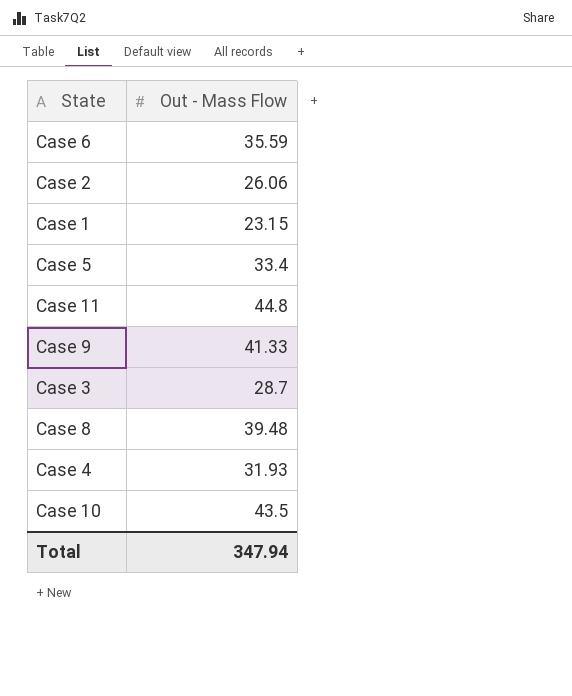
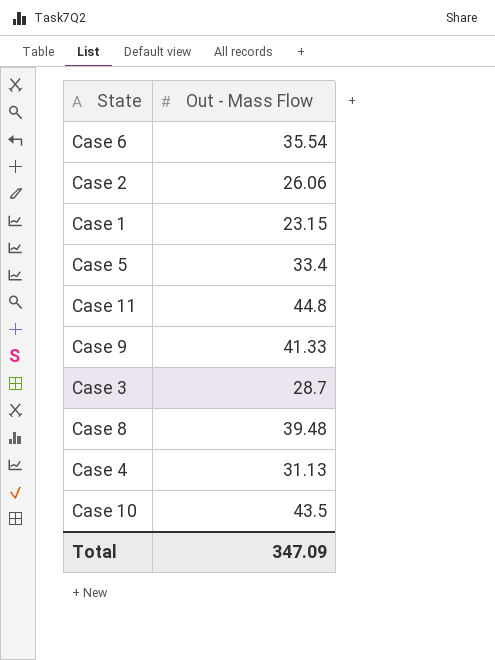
Case 6 | Out - Mass Flow: 35.59 -> 35.54
Case 4 | Out - Mass Flow: 31.93 -> 31.13
Total | Out - Mass Flow: 347.94 -> 347.09

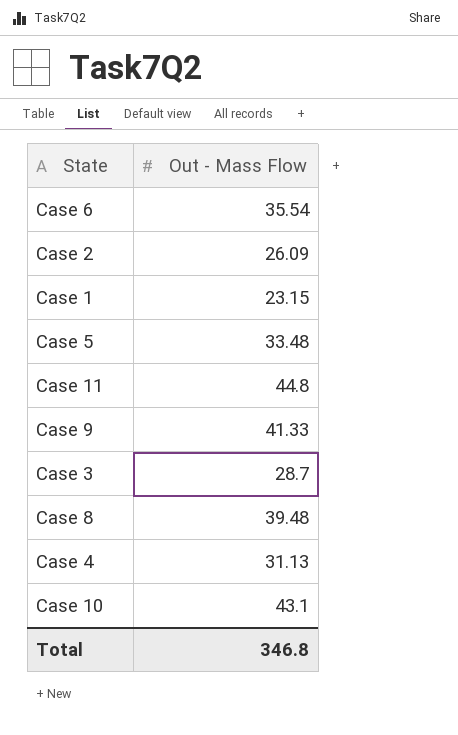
Case 2 | Out - Mass Flow: 26.06 -> 26.09
Case 5 | Out - Mass Flow: 33.4 -> 33.48
Case 10 | Out - Mass Flow: 43.5 -> 43.1
Total | Out - Mass Flow: 347.09 -> 346.8

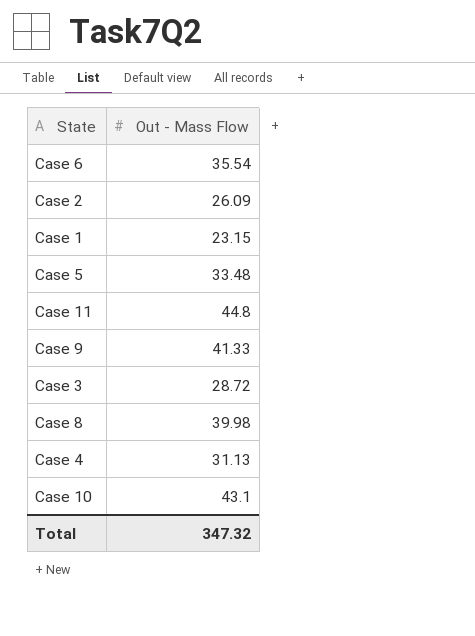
Case 3 | Out - Mass Flow: 28.7 -> 28.72
Case 8 | Out - Mass Flow: 39.48 -> 39.98
Total | Out - Mass Flow: 346.8 -> 347.32

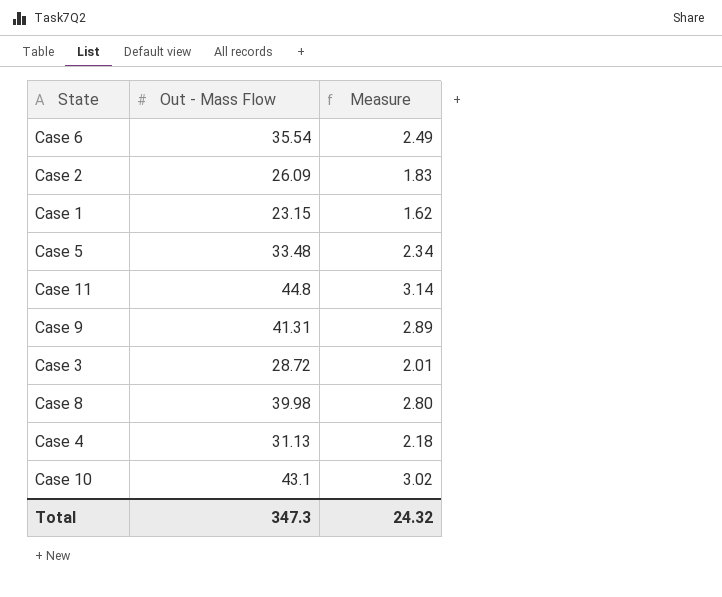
column Measure | formula: none -> [Out - Mass Flow] * 0.07
Case 9 | Out - Mass Flow: 41.33 -> 41.31
Total | Out - Mass Flow: 347.32 -> 347.3

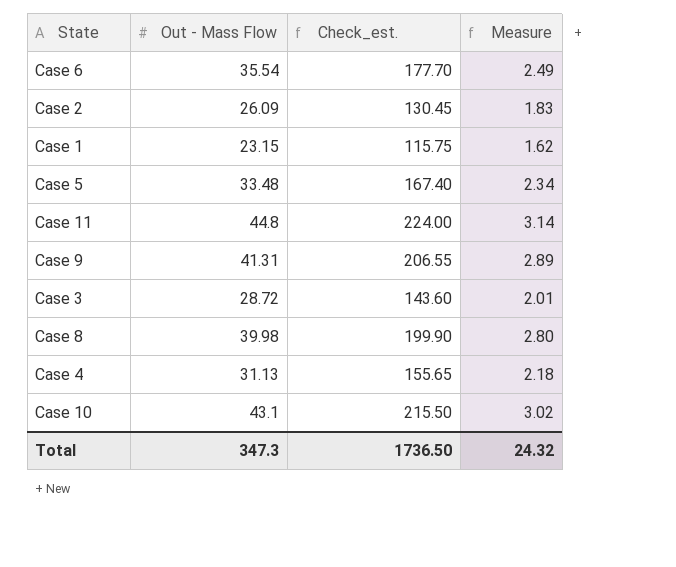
column Check_est. | formula: none -> [Out - Mass Flow] * 5

